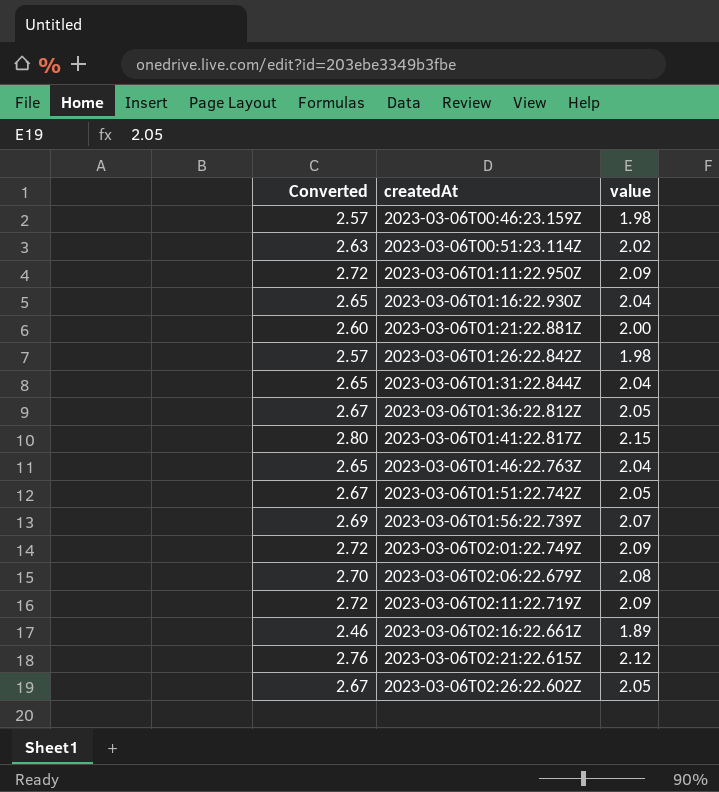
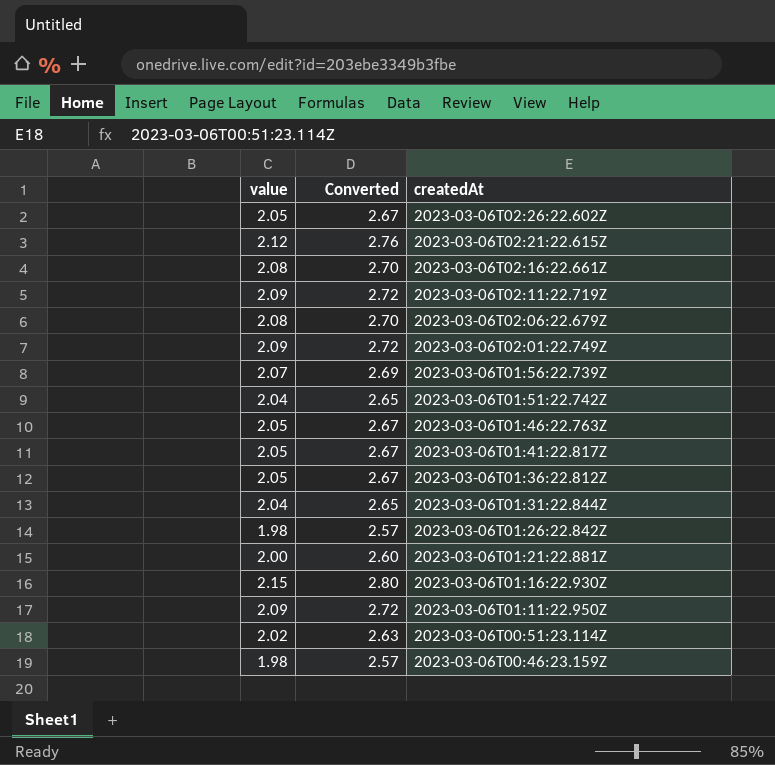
row order: createdAt ascending -> createdAt descending
column value | position: 3 -> 1
2023-03-06T02:16:22.661Z | value: 1.89 -> 2.08
2023-03-06T02:16:22.661Z | Converted: 2.46 -> 2.70
2023-03-06T01:51:22.742Z | value: 2.05 -> 2.04
2023-03-06T01:51:22.742Z | Converted: 2.67 -> 2.65
2023-03-06T01:46:22.763Z | value: 2.04 -> 2.05
2023-03-06T01:46:22.763Z | Converted: 2.65 -> 2.67
2023-03-06T01:41:22.817Z | value: 2.15 -> 2.05
2023-03-06T01:41:22.817Z | Converted: 2.80 -> 2.67
2023-03-06T01:16:22.930Z | value: 2.04 -> 2.15
2023-03-06T01:16:22.930Z | Converted: 2.65 -> 2.80

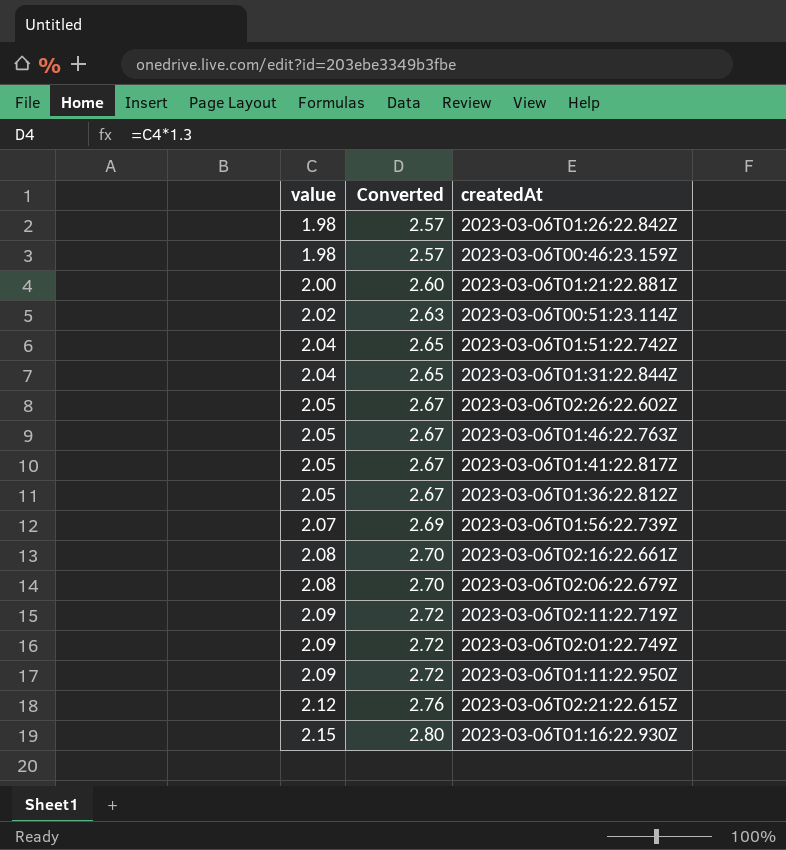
row order: createdAt descending -> value ascending

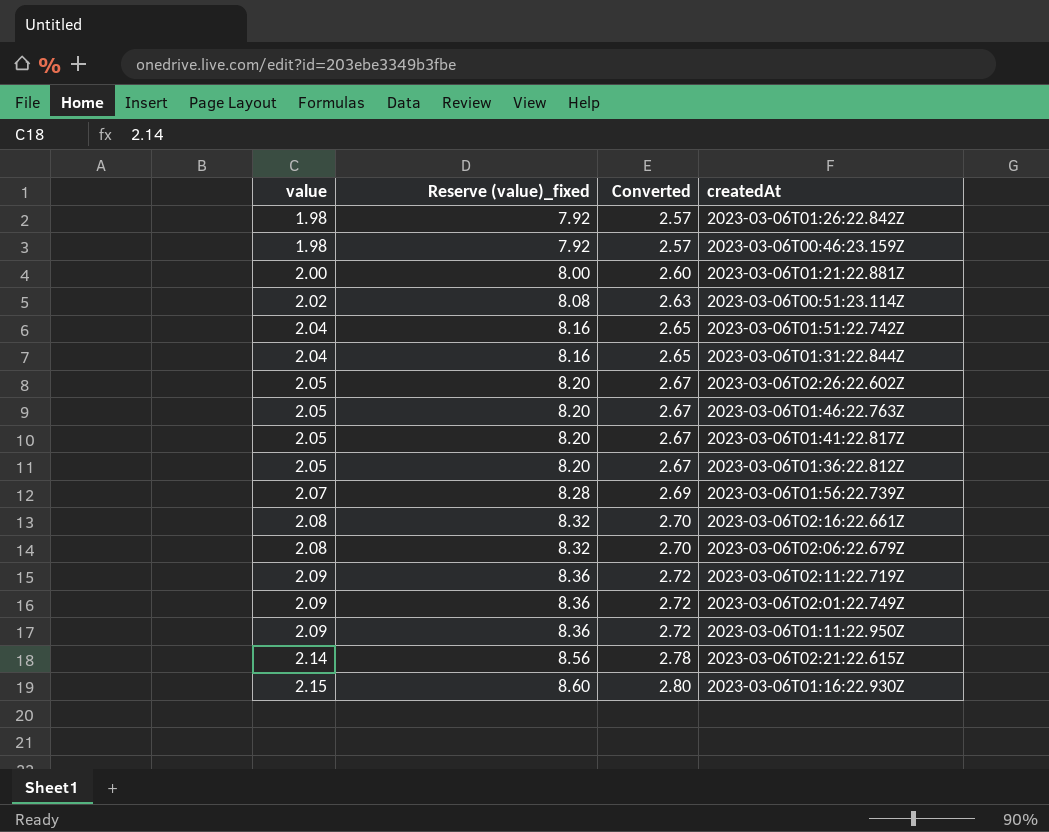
column Reserve (value)_fixed | formula: none -> [value] * 4
2023-03-06T02:21:22.615Z | value: 2.12 -> 2.14
2023-03-06T02:21:22.615Z | Converted: 2.76 -> 2.78

